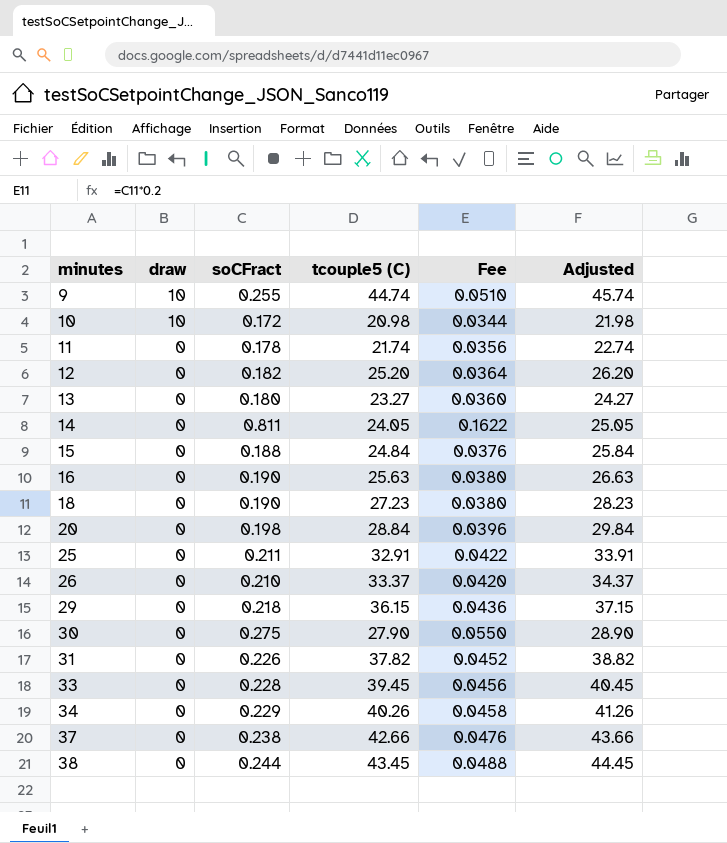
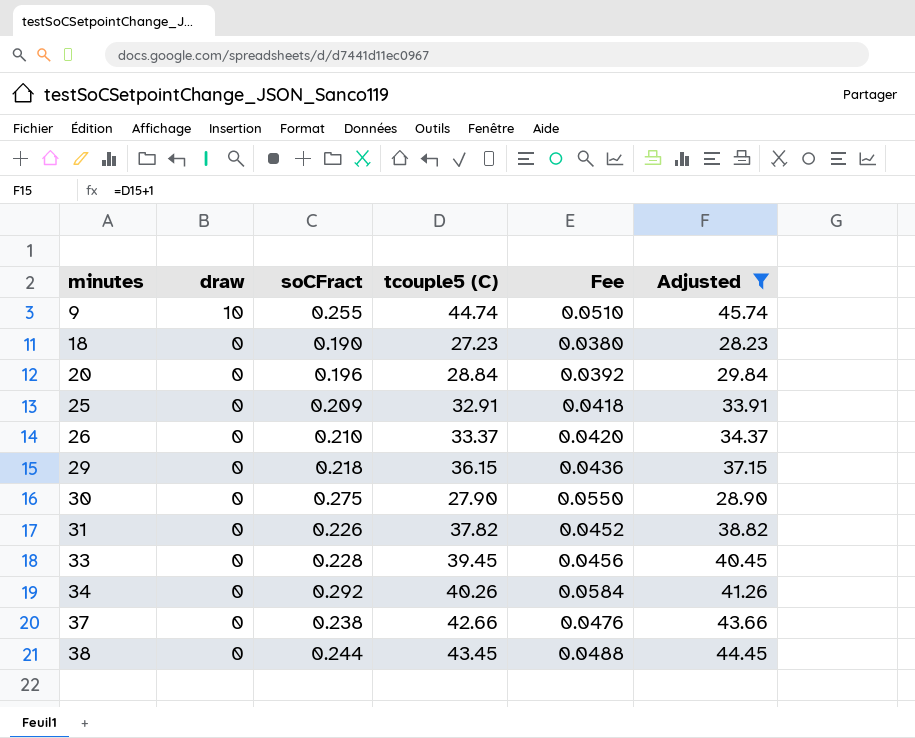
filter: none -> Adjusted >= 28.23
20 | soCFract: 0.198 -> 0.196
20 | Fee: 0.0396 -> 0.0392
25 | soCFract: 0.211 -> 0.209
25 | Fee: 0.0422 -> 0.0418
34 | soCFract: 0.229 -> 0.292
34 | Fee: 0.0458 -> 0.0584

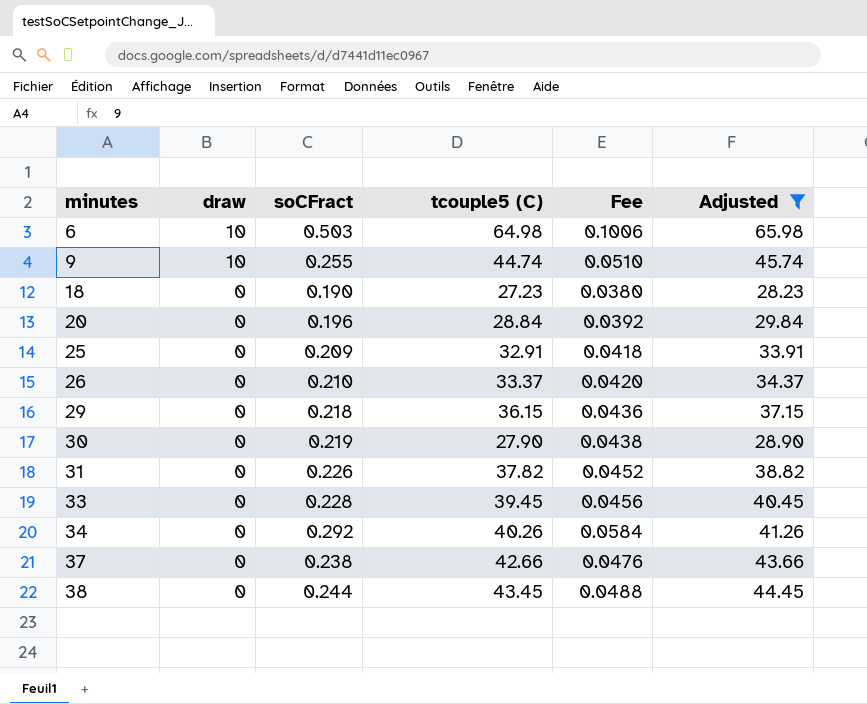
row 6: none -> 10 | 0.503 | 64.98 | 0.1006 | 65.98
30 | soCFract: 0.275 -> 0.219
30 | Fee: 0.0550 -> 0.0438

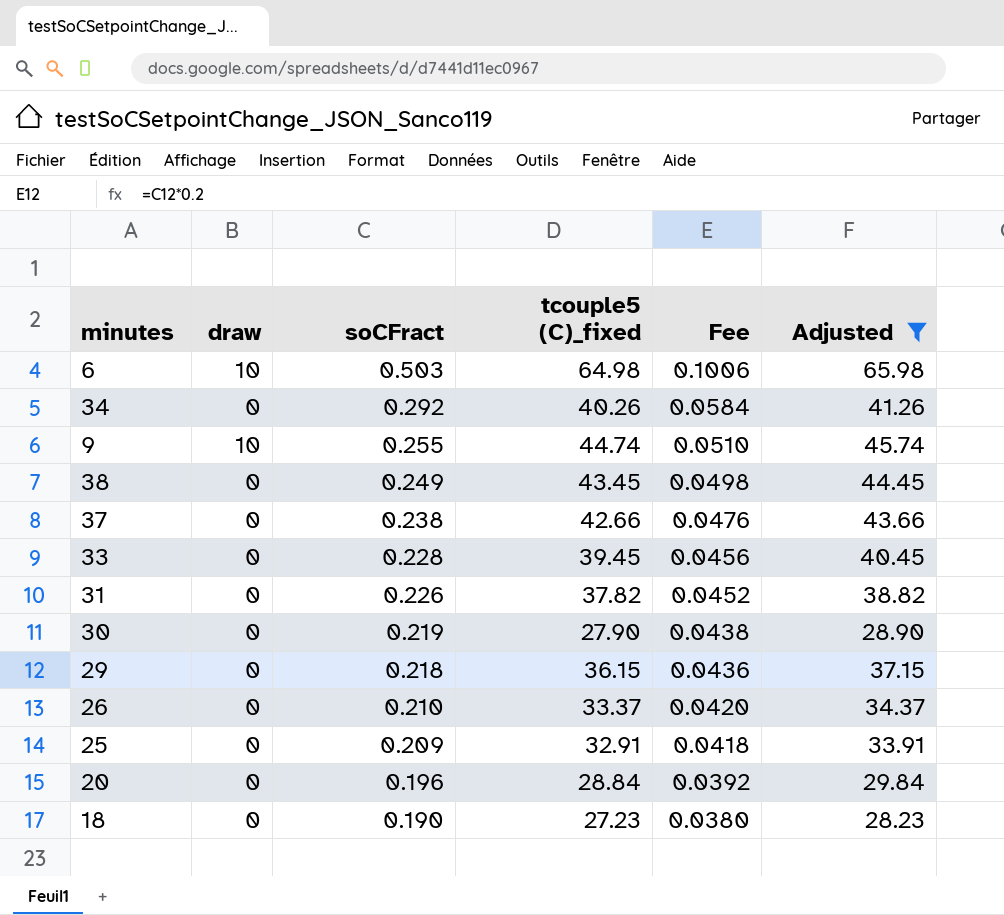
row order: minutes ascending -> soCFract descending
column name: tcouple5 (C) -> tcouple5 (C)_fixed
38 | soCFract: 0.244 -> 0.249
38 | Fee: 0.0488 -> 0.0498

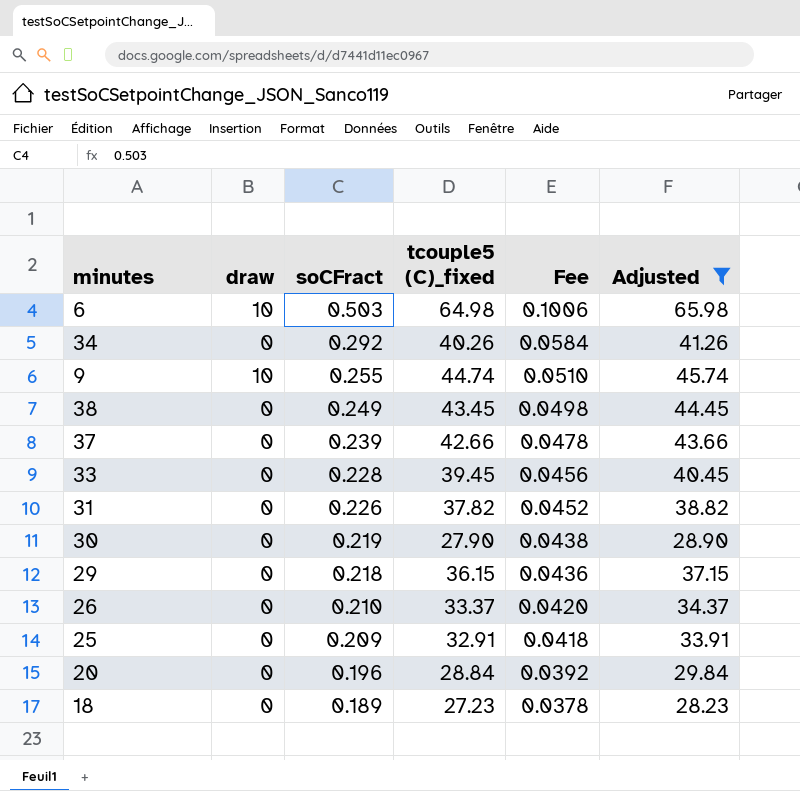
37 | soCFract: 0.238 -> 0.239
37 | Fee: 0.0476 -> 0.0478
18 | soCFract: 0.190 -> 0.189
18 | Fee: 0.0380 -> 0.0378

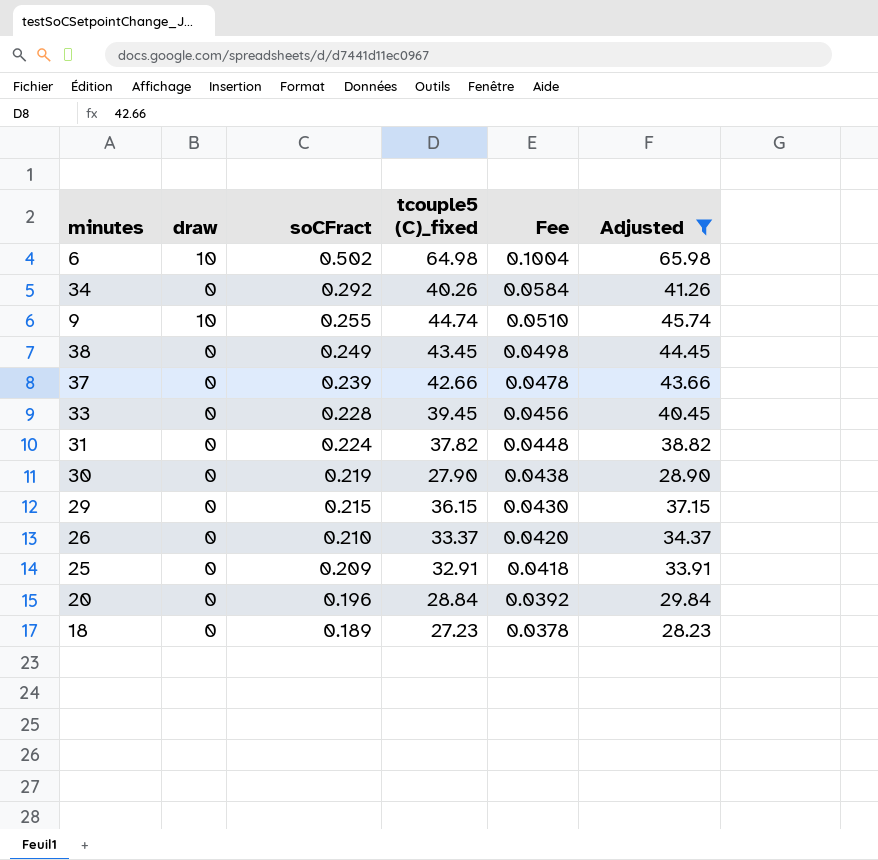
6 | soCFract: 0.503 -> 0.502
6 | Fee: 0.1006 -> 0.1004
31 | soCFract: 0.226 -> 0.224
31 | Fee: 0.0452 -> 0.0448
29 | soCFract: 0.218 -> 0.215
29 | Fee: 0.0436 -> 0.0430

